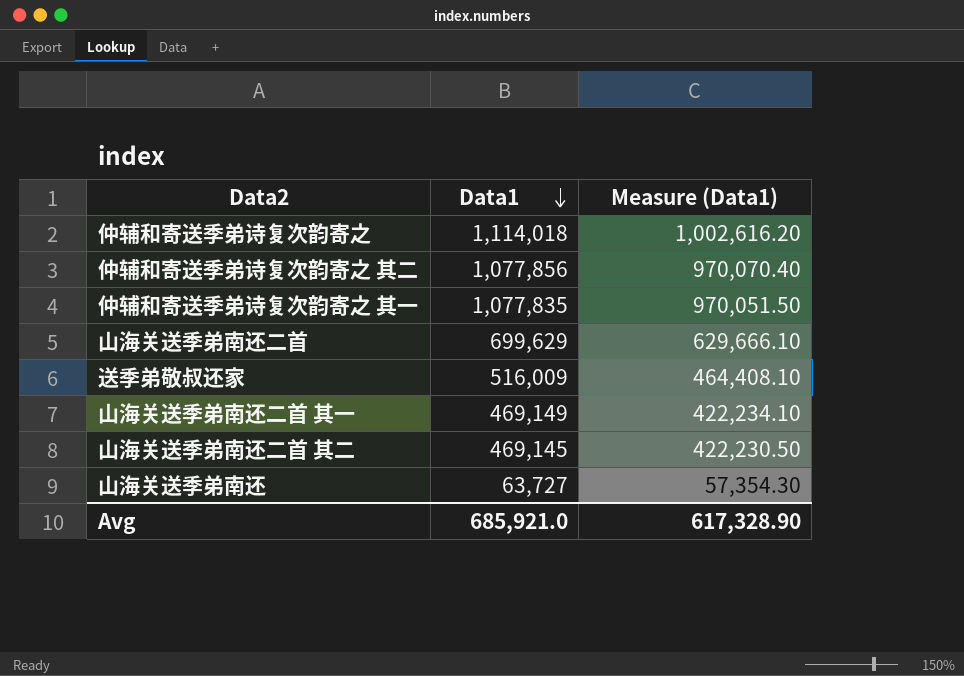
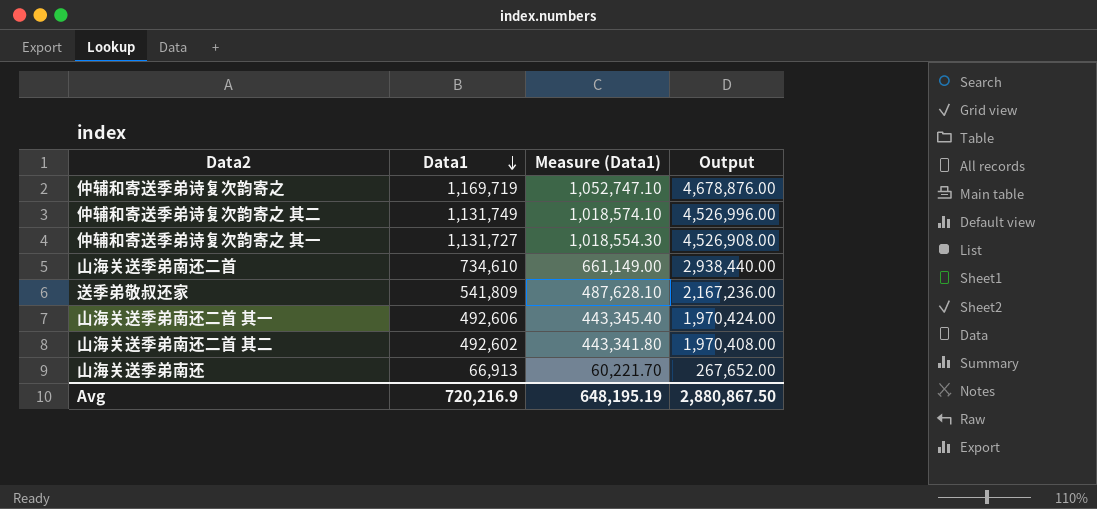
column Output | formula: none -> [Data1] * 4
仲辅和寄送季弟诗复次韵寄之 | Data1: 1,114,018 -> 1,169,719
仲辅和寄送季弟诗复次韵寄之 | Measure (Data1): 1,002,616.20 -> 1,052,747.10
仲辅和寄送季弟诗复次韵寄之 其二 | Data1: 1,077,856 -> 1,131,749
仲辅和寄送季弟诗复次韵寄之 其二 | Measure (Data1): 970,070.40 -> 1,018,574.10
仲辅和寄送季弟诗复次韵寄之 其一 | Data1: 1,077,835 -> 1,131,727
仲辅和寄送季弟诗复次韵寄之 其一 | Measure (Data1): 970,051.50 -> 1,018,554.30
山海关送季弟南还二首 | Data1: 699,629 -> 734,610
山海关送季弟南还二首 | Measure (Data1): 629,666.10 -> 661,149.00
送季弟敬叔还家 | Data1: 516,009 -> 541,809
送季弟敬叔还家 | Measure (Data1): 464,408.10 -> 487,628.10
山海关送季弟南还二首 其一 | Data1: 469,149 -> 492,606
山海关送季弟南还二首 其一 | Measure (Data1): 422,234.10 -> 443,345.40
山海关送季弟南还二首 其二 | Data1: 469,145 -> 492,602
山海关送季弟南还二首 其二 | Measure (Data1): 422,230.50 -> 443,341.80
山海关送季弟南还 | Data1: 63,727 -> 66,913
山海关送季弟南还 | Measure (Data1): 57,354.30 -> 60,221.70
Avg | Data1: 685,921.0 -> 720,216.9
Avg | Measure (Data1): 617,328.90 -> 648,195.19

